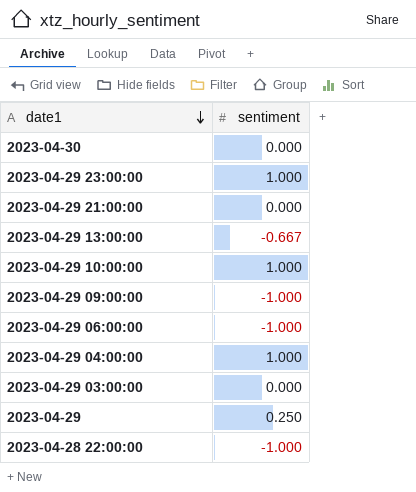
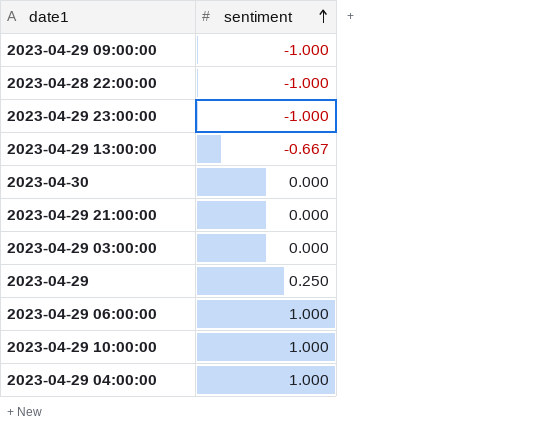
row order: date1 descending -> sentiment ascending
2023-04-29 23:00:00 | sentiment: 1.000 -> -1.000
2023-04-29 06:00:00 | sentiment: -1.000 -> 1.000

